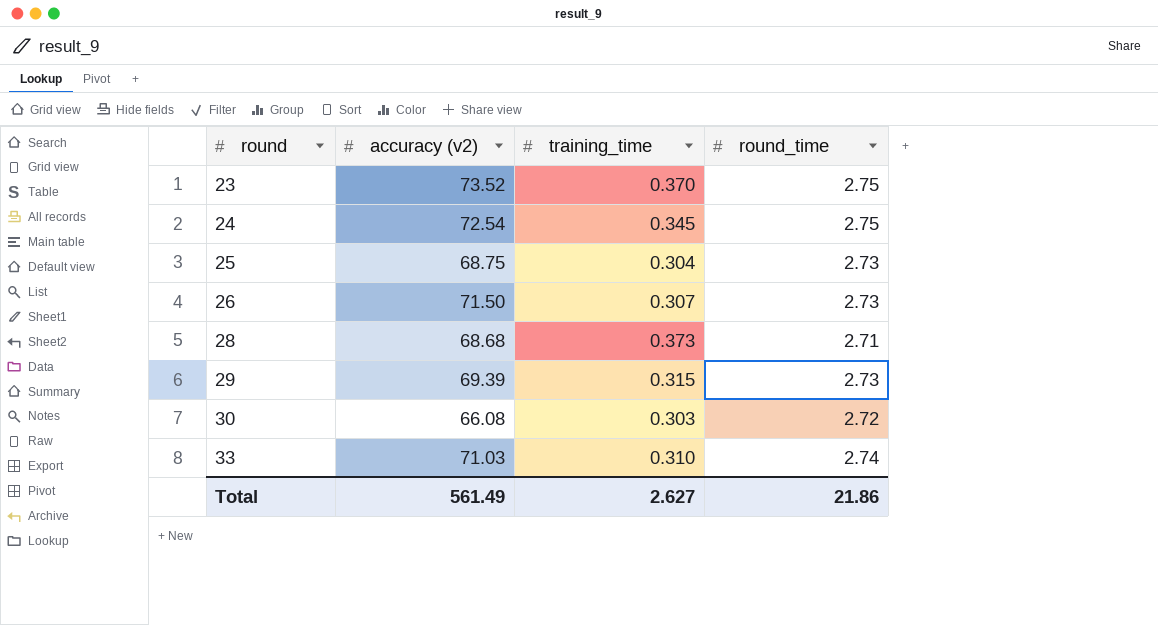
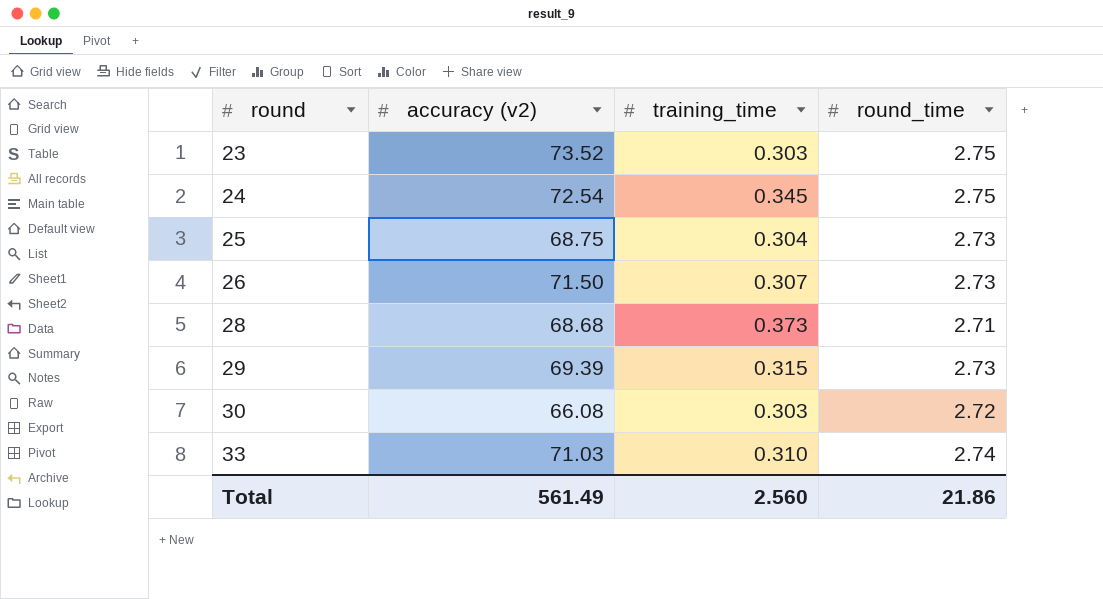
23 | training_time: 0.370 -> 0.303
Total | training_time: 2.627 -> 2.560

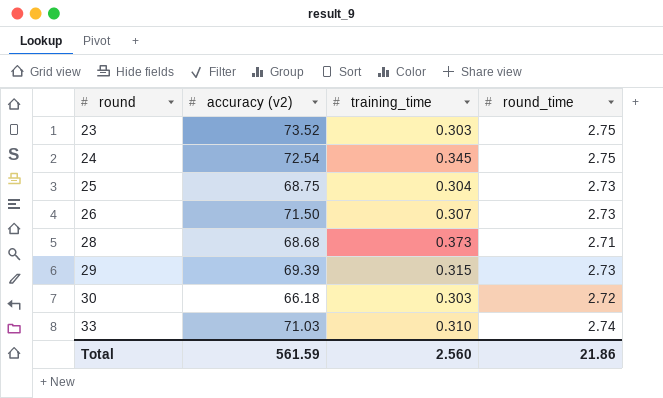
30 | accuracy (v2): 66.08 -> 66.18
Total | accuracy (v2): 561.49 -> 561.59

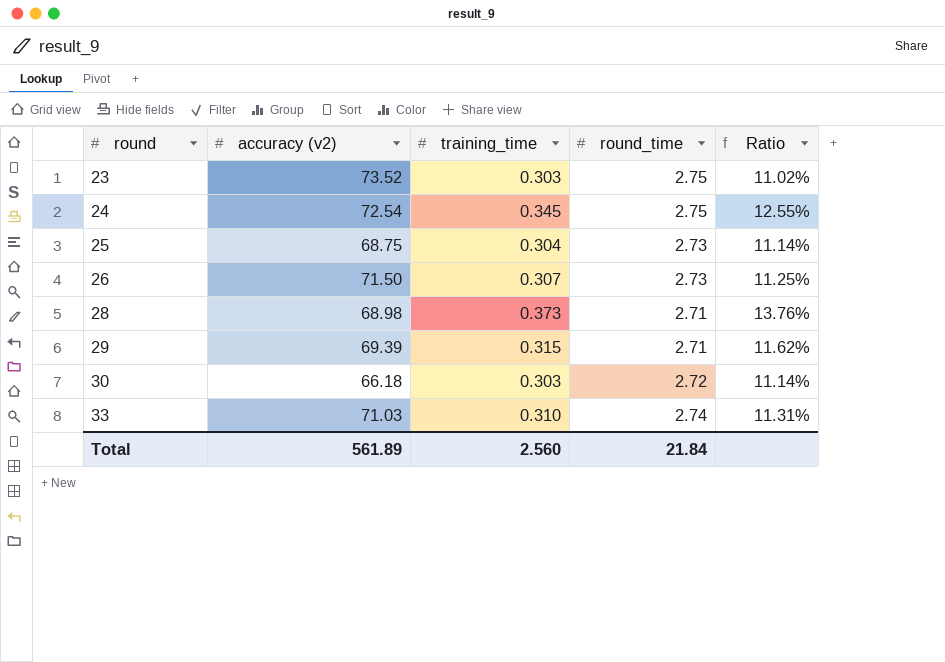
column Ratio | formula: none -> [training_time] / [round_time]
28 | accuracy (v2): 68.68 -> 68.98
29 | round_time: 2.73 -> 2.71
Total | accuracy (v2): 561.59 -> 561.89
Total | round_time: 21.86 -> 21.84

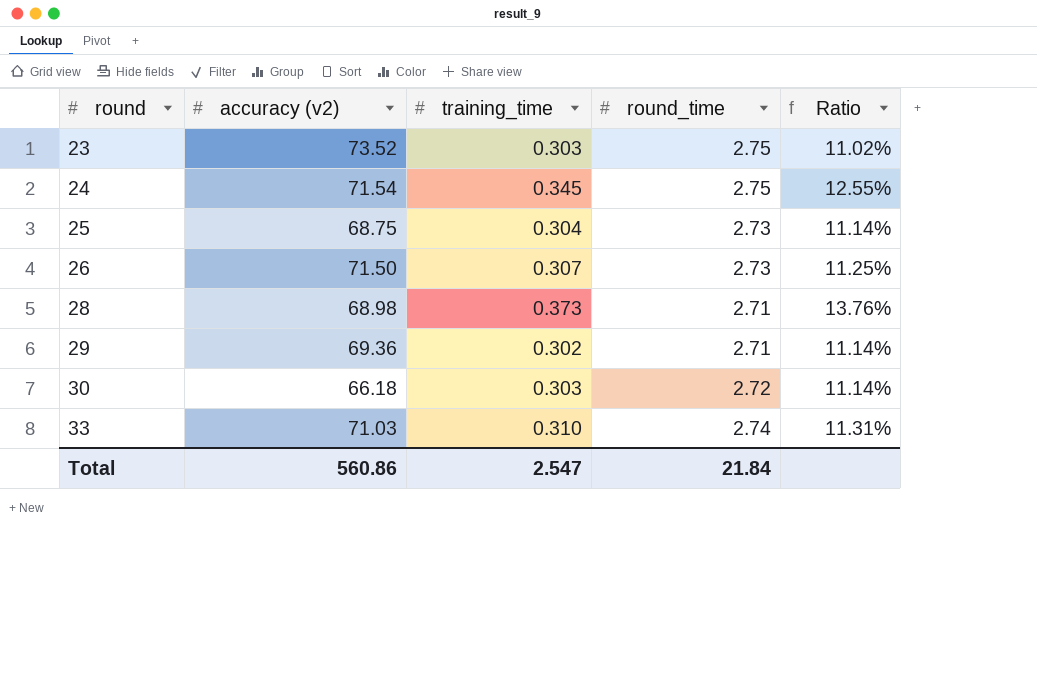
24 | accuracy (v2): 72.54 -> 71.54
29 | accuracy (v2): 69.39 -> 69.36
29 | training_time: 0.315 -> 0.302
29 | Ratio: 11.62% -> 11.14%
Total | accuracy (v2): 561.89 -> 560.86
Total | training_time: 2.560 -> 2.547

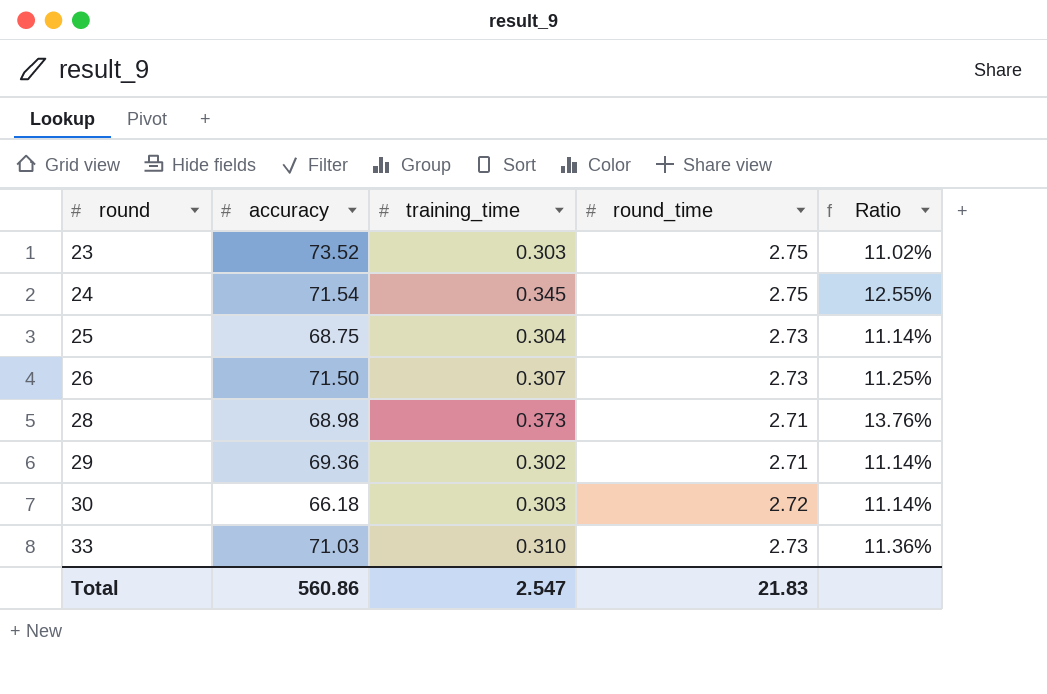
column name: accuracy (v2) -> accuracy
33 | round_time: 2.74 -> 2.73
33 | Ratio: 11.31% -> 11.36%
Total | round_time: 21.84 -> 21.83

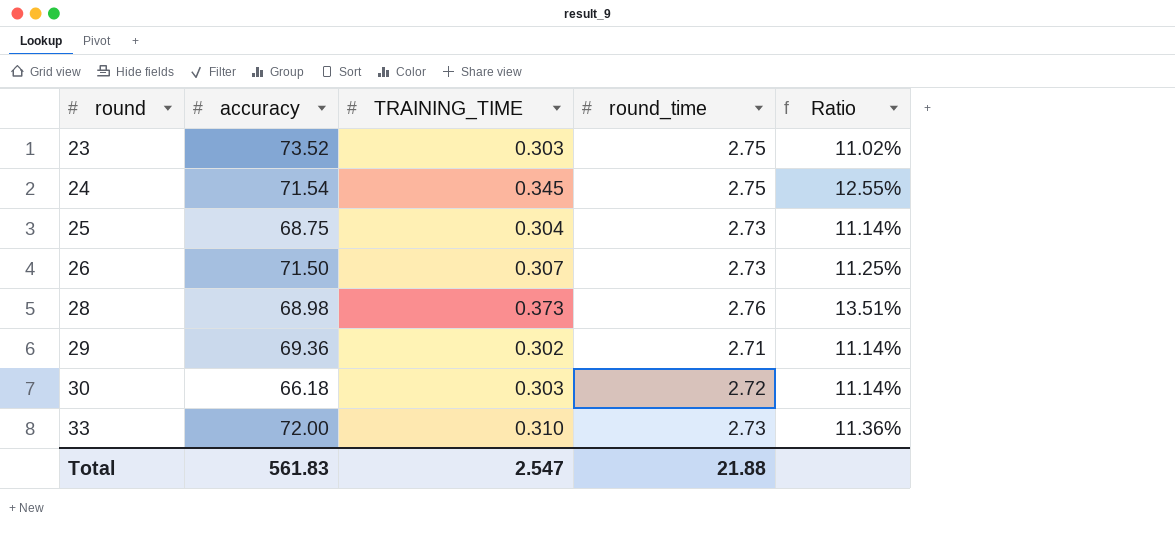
column name: training_time -> TRAINING_TIME
28 | round_time: 2.71 -> 2.76
28 | Ratio: 13.76% -> 13.51%
33 | accuracy: 71.03 -> 72.00
Total | accuracy: 560.86 -> 561.83
Total | round_time: 21.83 -> 21.88

